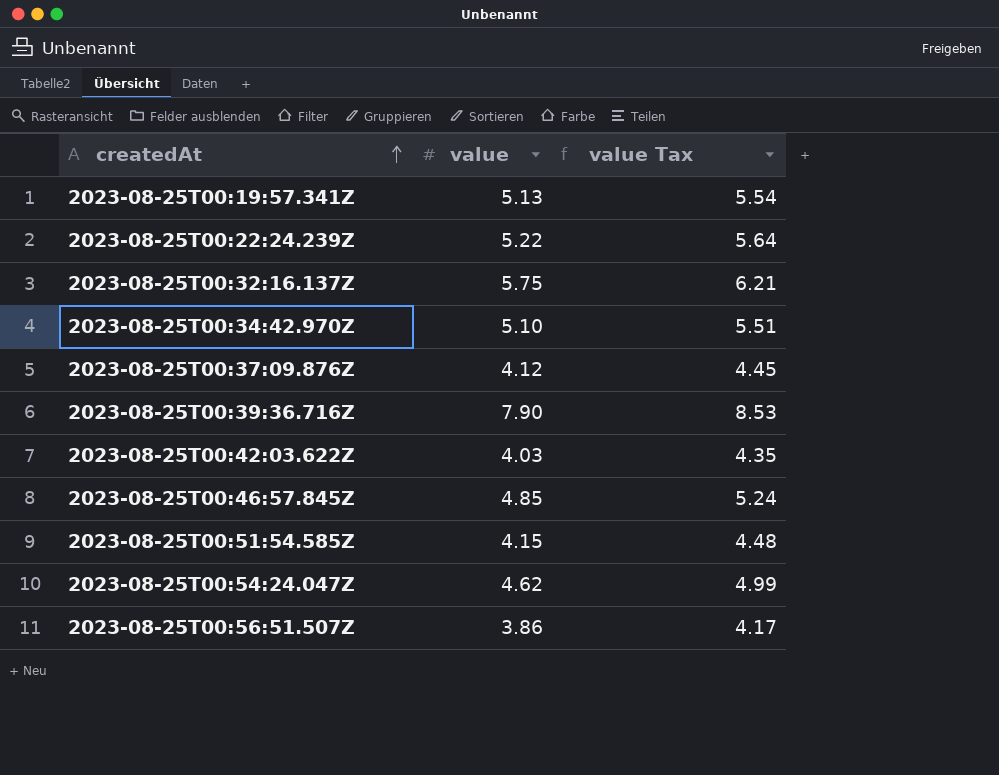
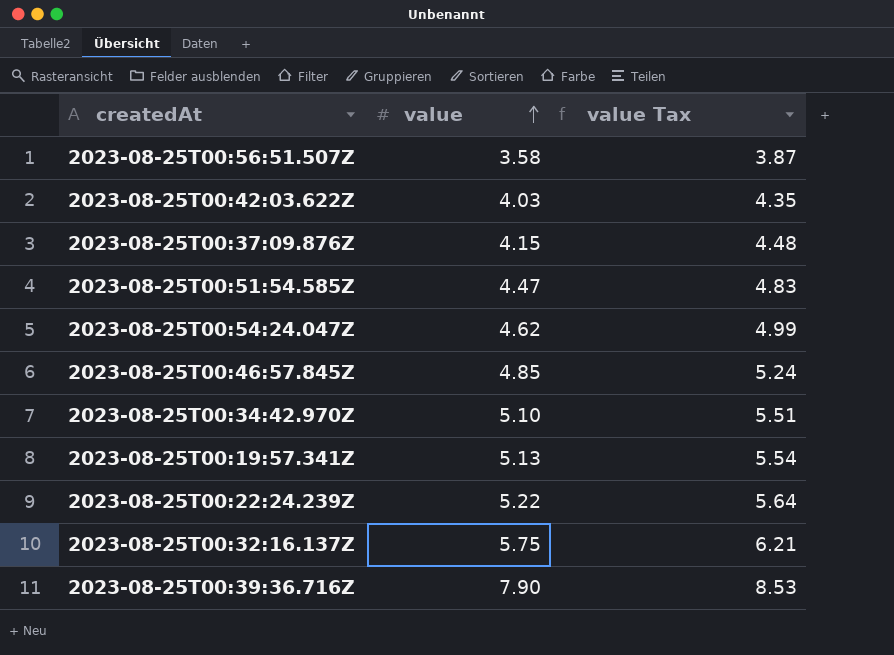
row order: createdAt ascending -> value ascending
2023-08-25T00:56:51.507Z | value: 3.86 -> 3.58
2023-08-25T00:56:51.507Z | value Tax: 4.17 -> 3.87
2023-08-25T00:37:09.876Z | value: 4.12 -> 4.15
2023-08-25T00:37:09.876Z | value Tax: 4.45 -> 4.48
2023-08-25T00:51:54.585Z | value: 4.15 -> 4.47
2023-08-25T00:51:54.585Z | value Tax: 4.48 -> 4.83

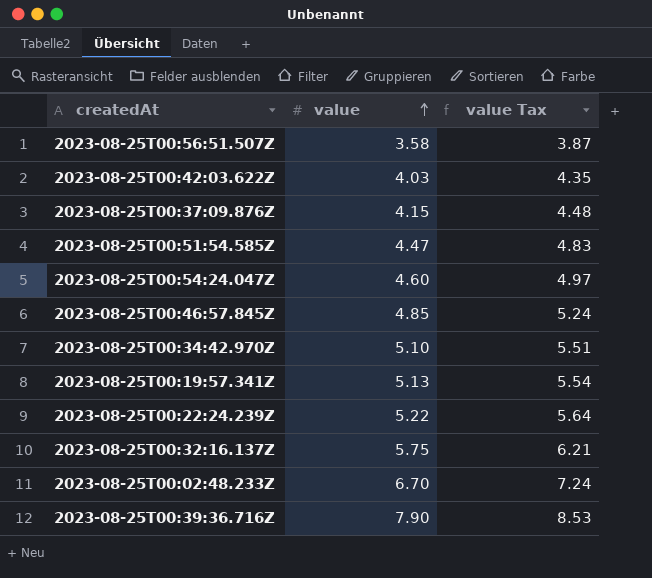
2023-08-25T00:54:24.047Z | value: 4.62 -> 4.60
2023-08-25T00:54:24.047Z | value Tax: 4.99 -> 4.97
row 2023-08-25T00:02:48.233Z: none -> 6.70 | 7.24

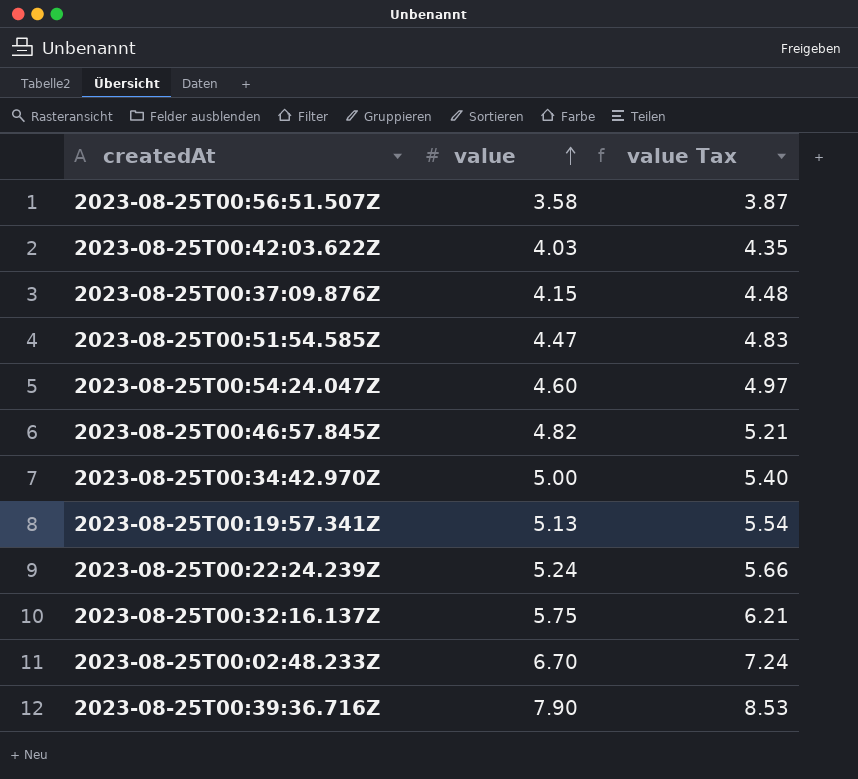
2023-08-25T00:46:57.845Z | value: 4.85 -> 4.82
2023-08-25T00:46:57.845Z | value Tax: 5.24 -> 5.21
2023-08-25T00:34:42.970Z | value: 5.10 -> 5.00
2023-08-25T00:34:42.970Z | value Tax: 5.51 -> 5.40
2023-08-25T00:22:24.239Z | value: 5.22 -> 5.24
2023-08-25T00:22:24.239Z | value Tax: 5.64 -> 5.66

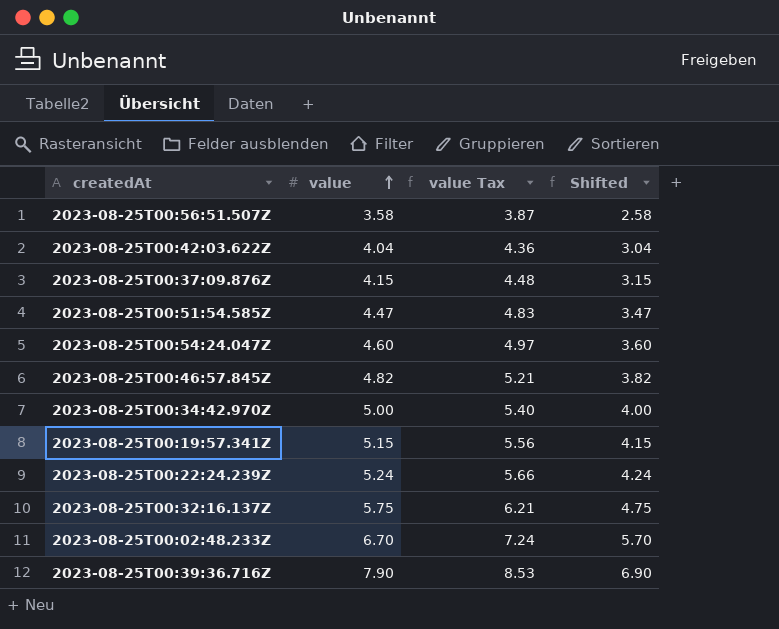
column Shifted | formula: none -> [value] - 1
2023-08-25T00:42:03.622Z | value: 4.03 -> 4.04
2023-08-25T00:42:03.622Z | value Tax: 4.35 -> 4.36
2023-08-25T00:19:57.341Z | value: 5.13 -> 5.15
2023-08-25T00:19:57.341Z | value Tax: 5.54 -> 5.56

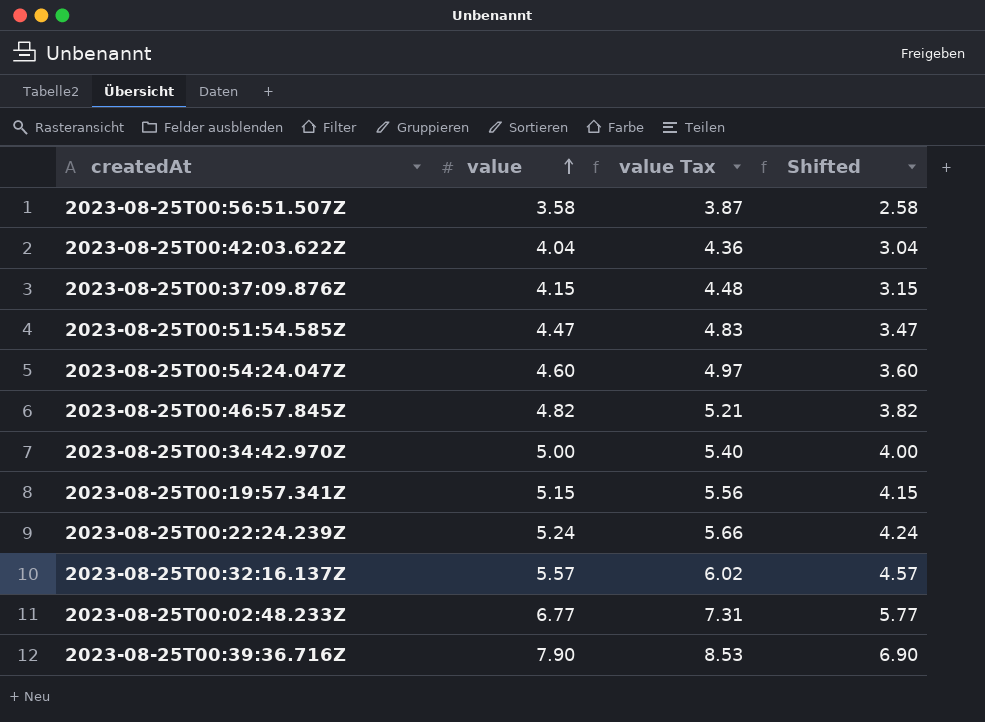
2023-08-25T00:32:16.137Z | value: 5.75 -> 5.57
2023-08-25T00:32:16.137Z | value Tax: 6.21 -> 6.02
2023-08-25T00:32:16.137Z | Shifted: 4.75 -> 4.57
2023-08-25T00:02:48.233Z | value: 6.70 -> 6.77
2023-08-25T00:02:48.233Z | value Tax: 7.24 -> 7.31
2023-08-25T00:02:48.233Z | Shifted: 5.70 -> 5.77

